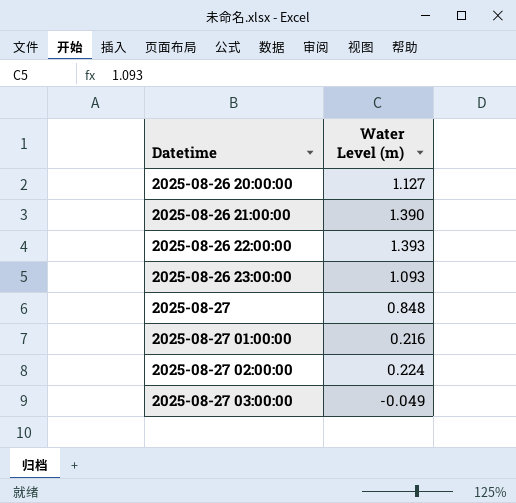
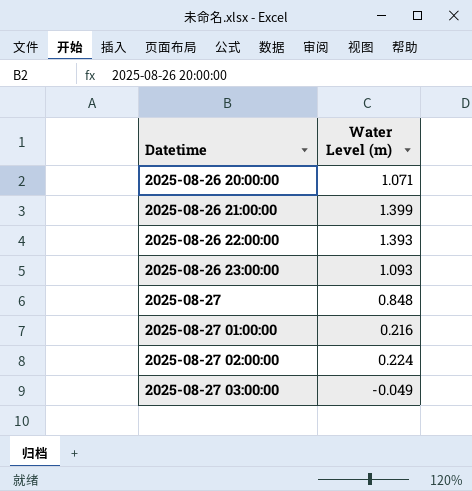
2025-08-26 20:00:00 | Water Level (m): 1.127 -> 1.071
2025-08-26 21:00:00 | Water Level (m): 1.390 -> 1.399

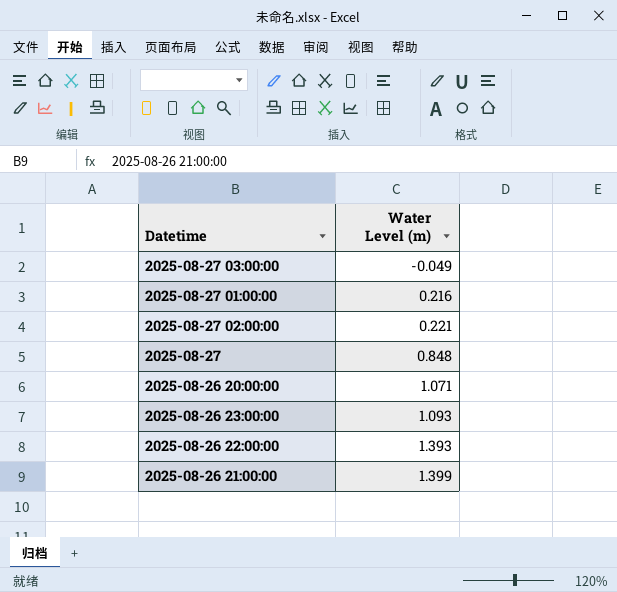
row order: Datetime ascending -> Water Level (m) ascending
2025-08-27 02:00:00 | Water Level (m): 0.224 -> 0.221

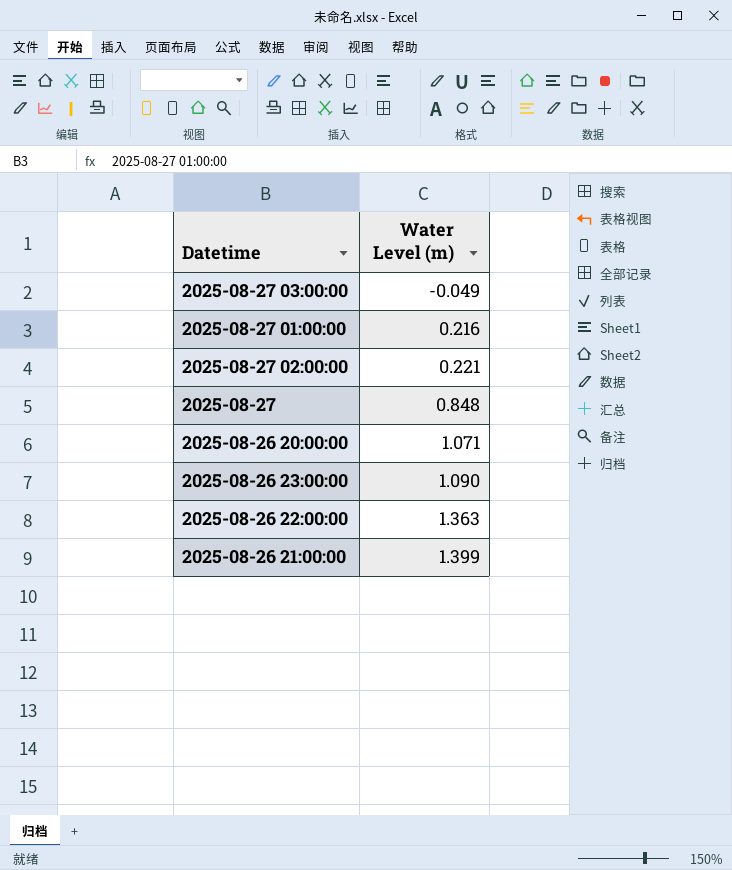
2025-08-26 23:00:00 | Water Level (m): 1.093 -> 1.090
2025-08-26 22:00:00 | Water Level (m): 1.393 -> 1.363

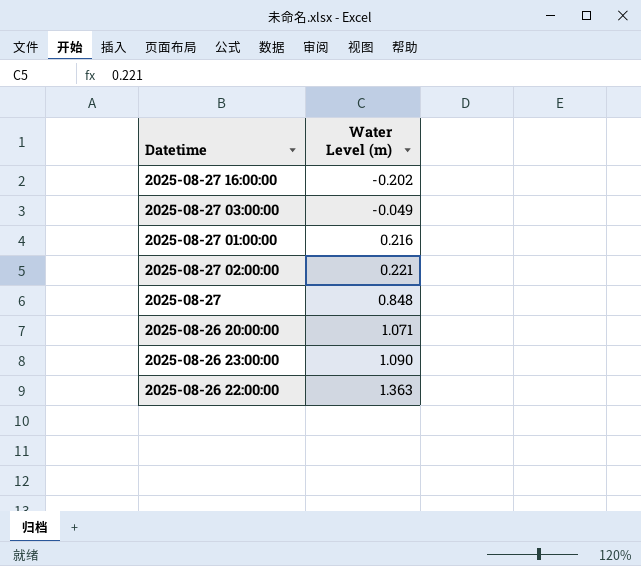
row 2025-08-26 21:00:00: 1.399 -> none
row 2025-08-27 16:00:00: none -> -0.202

